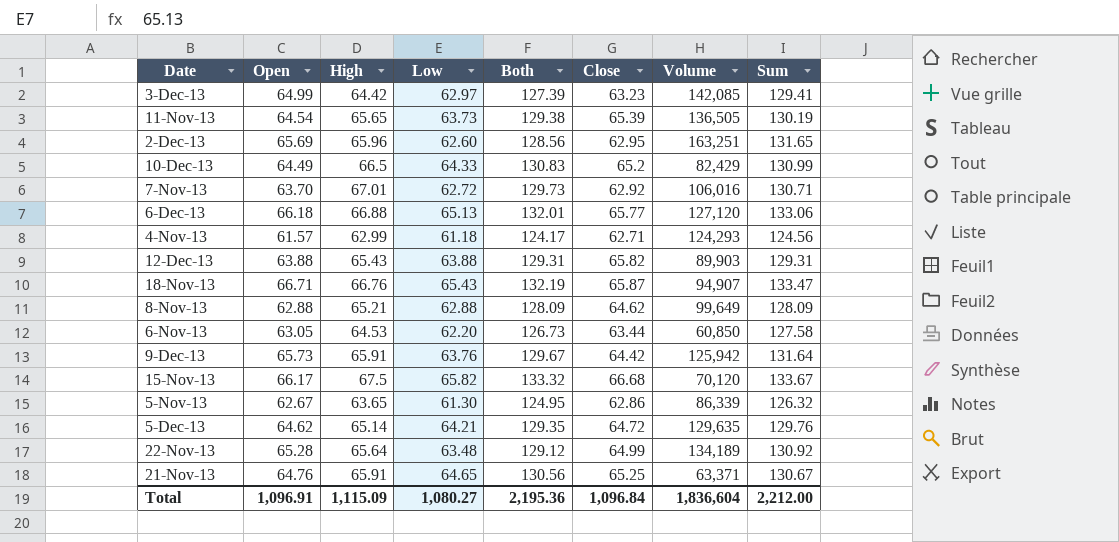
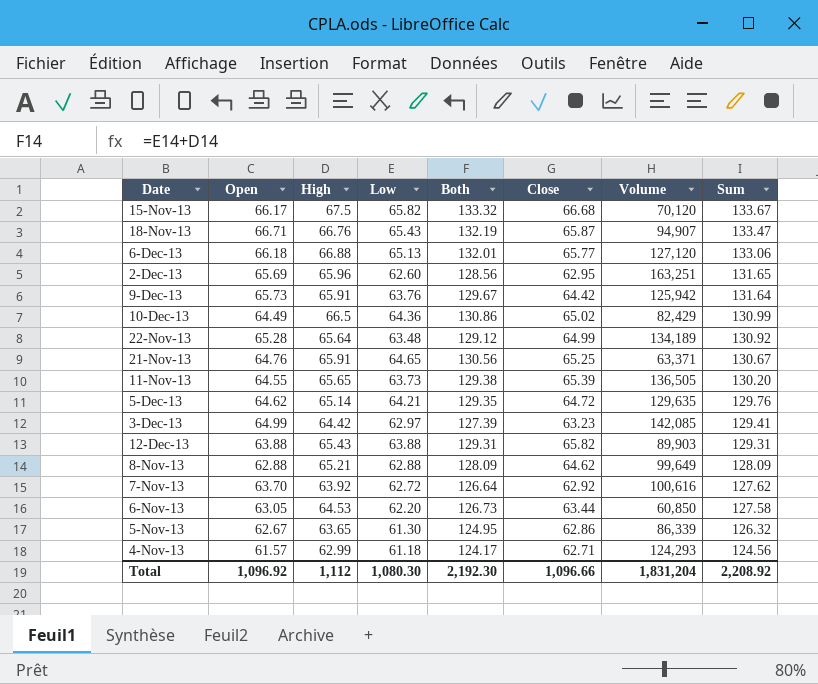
row order: none -> Sum descending
10-Dec-13 | Low: 64.33 -> 64.36
10-Dec-13 | Both: 130.83 -> 130.86
10-Dec-13 | Close: 65.2 -> 65.02
11-Nov-13 | Open: 64.54 -> 64.55
11-Nov-13 | Sum: 130.19 -> 130.20
7-Nov-13 | High: 67.01 -> 63.92
7-Nov-13 | Both: 129.73 -> 126.64
7-Nov-13 | Volume: 106,016 -> 100,616
7-Nov-13 | Sum: 130.71 -> 127.62
Total | Open: 1,096.91 -> 1,096.92
Total | High: 1,115.09 -> 1,112
Total | Low: 1,080.27 -> 1,080.30
Total | Both: 2,195.36 -> 2,192.30
Total | Close: 1,096.84 -> 1,096.66
Total | Volume: 1,836,604 -> 1,831,204
Total | Sum: 2,212.00 -> 2,208.92

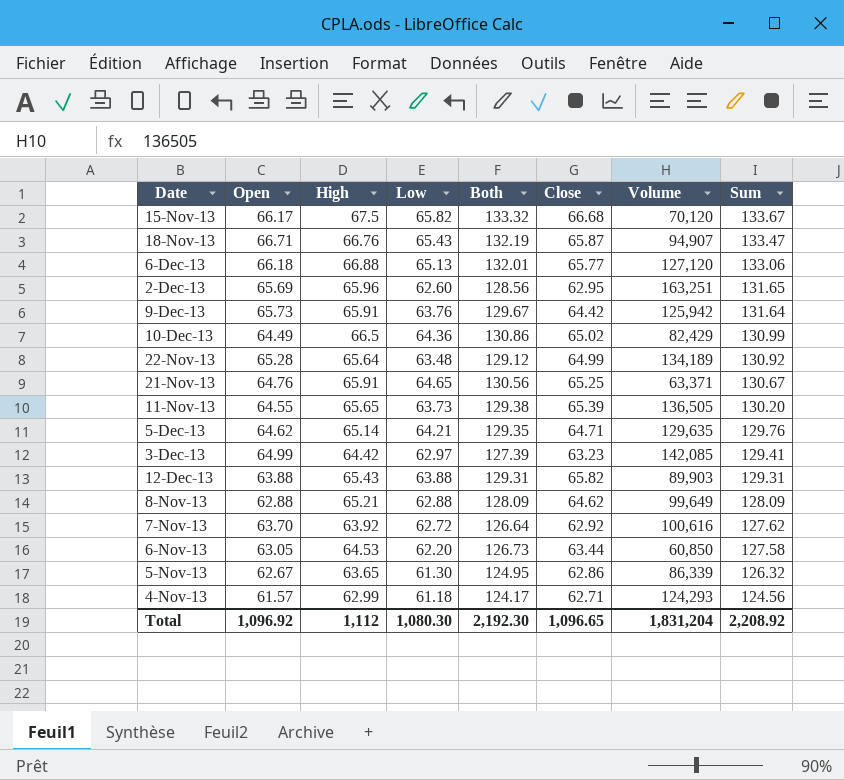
5-Dec-13 | Close: 64.72 -> 64.71
Total | Close: 1,096.66 -> 1,096.65

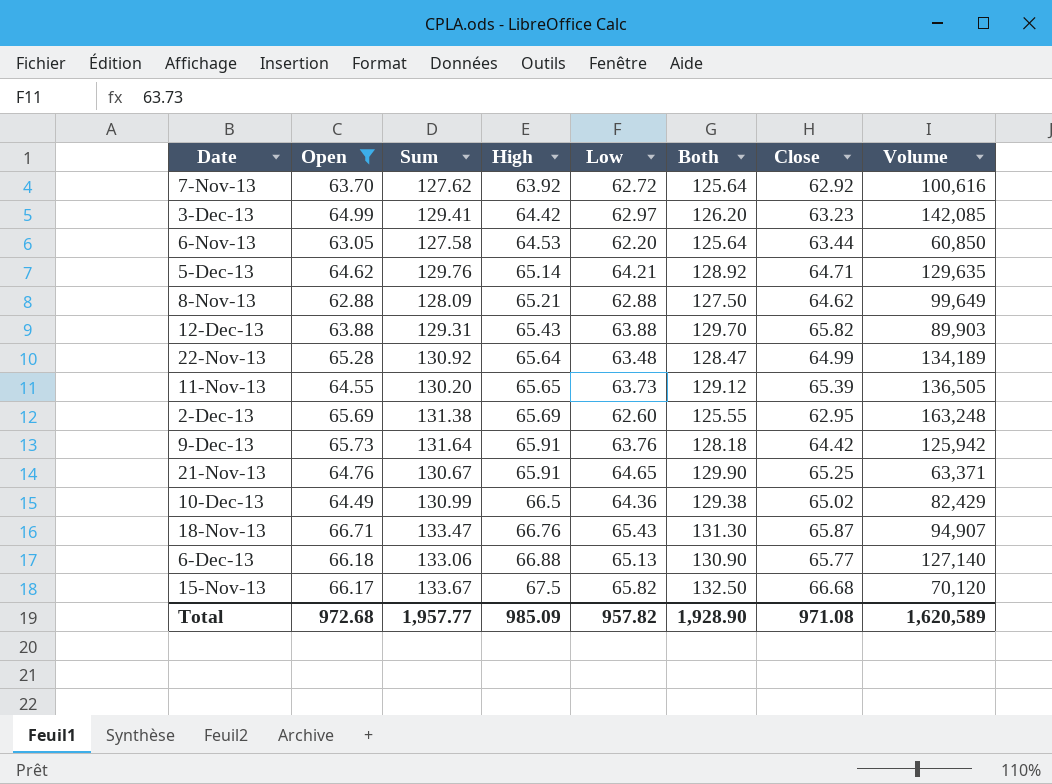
filter: none -> Open >= 62.88
row order: Sum descending -> High ascending
column Sum | position: 8 -> 3
column Both | formula: [High] + [Low] -> [Low] + [Close]
2-Dec-13 | Sum: 131.65 -> 131.38
2-Dec-13 | High: 65.96 -> 65.69
2-Dec-13 | Volume: 163,251 -> 163,248
6-Dec-13 | Volume: 127,120 -> 127,140
Total | Open: 1,096.92 -> 972.68
Total | Sum: 2,208.92 -> 1,957.77
Total | High: 1,112 -> 985.09
Total | Low: 1,080.30 -> 957.82
Total | Both: 2,192.30 -> 1,928.90
Total | Close: 1,096.65 -> 971.08
Total | Volume: 1,831,204 -> 1,620,589

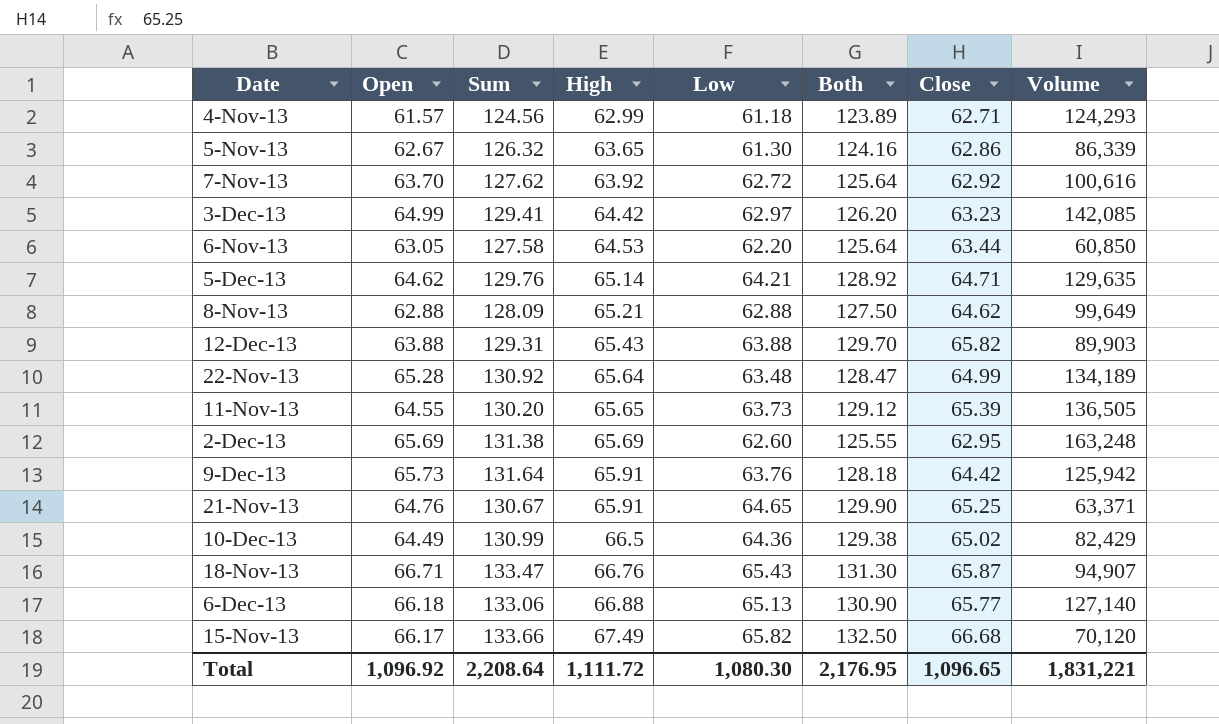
filter: Open >= 62.88 -> none
15-Nov-13 | Sum: 133.67 -> 133.66
15-Nov-13 | High: 67.5 -> 67.49
Total | Open: 972.68 -> 1,096.92
Total | Sum: 1,957.77 -> 2,208.64
Total | High: 985.09 -> 1,111.72
Total | Low: 957.82 -> 1,080.30
Total | Both: 1,928.90 -> 2,176.95
Total | Close: 971.08 -> 1,096.65
Total | Volume: 1,620,589 -> 1,831,221

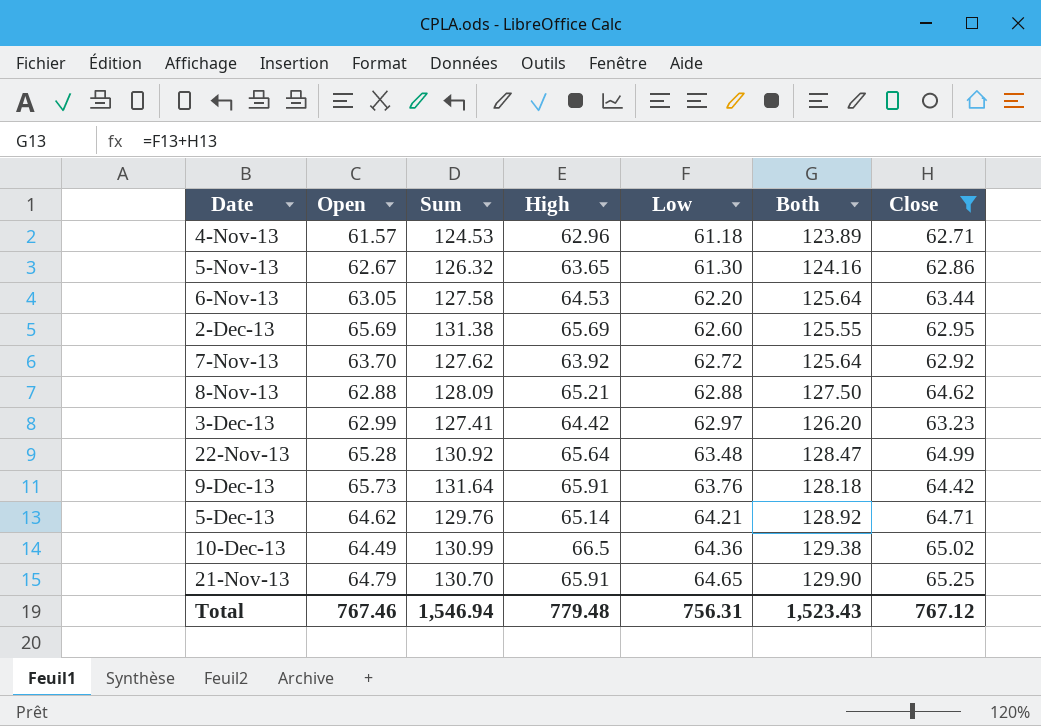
filter: none -> Close <= 65.25
row order: High ascending -> Low ascending
column Volume | position: 8 -> none
4-Nov-13 | Sum: 124.56 -> 124.53
4-Nov-13 | High: 62.99 -> 62.96
3-Dec-13 | Open: 64.99 -> 62.99
3-Dec-13 | Sum: 129.41 -> 127.41
21-Nov-13 | Open: 64.76 -> 64.79
21-Nov-13 | Sum: 130.67 -> 130.70
Total | Open: 1,096.92 -> 767.46
Total | Sum: 2,208.64 -> 1,546.94
Total | High: 1,111.72 -> 779.48
Total | Low: 1,080.30 -> 756.31
Total | Both: 2,176.95 -> 1,523.43
Total | Close: 1,096.65 -> 767.12

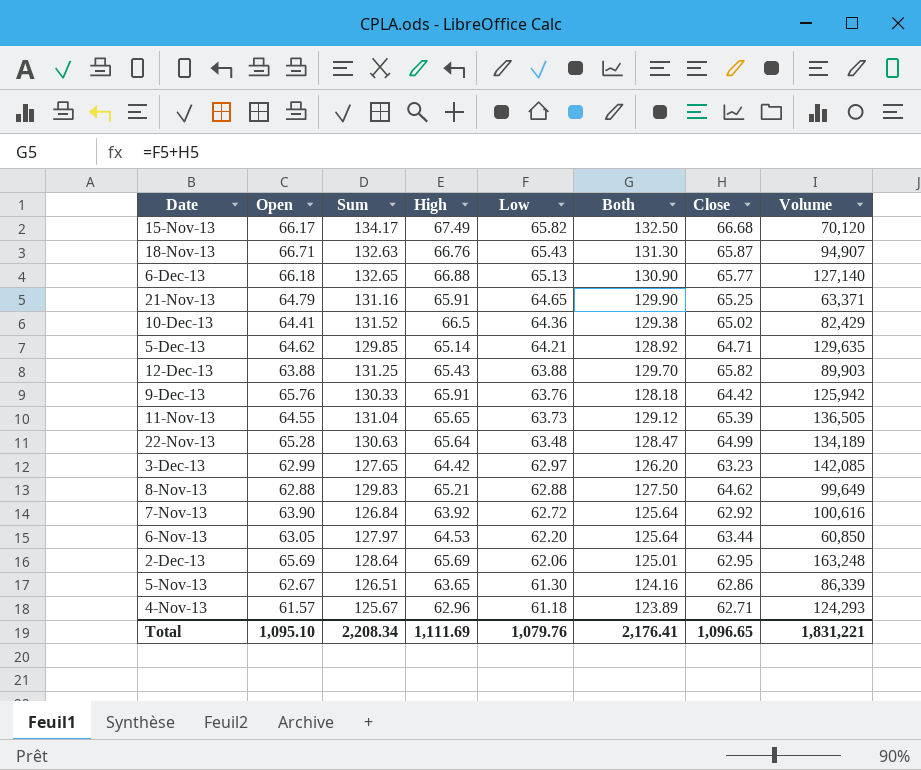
filter: Close <= 65.25 -> none
row order: Low ascending -> Low descending
column Sum | formula: [Open] + [High] -> [High] + [Close]
column Volume | position: none -> 8
10-Dec-13 | Open: 64.49 -> 64.41
9-Dec-13 | Open: 65.73 -> 65.76
7-Nov-13 | Open: 63.70 -> 63.90
2-Dec-13 | Low: 62.60 -> 62.06
2-Dec-13 | Both: 125.55 -> 125.01
Total | Open: 767.46 -> 1,095.10
Total | Sum: 1,546.94 -> 2,208.34
Total | High: 779.48 -> 1,111.69
Total | Low: 756.31 -> 1,079.76
Total | Both: 1,523.43 -> 2,176.41
Total | Close: 767.12 -> 1,096.65

